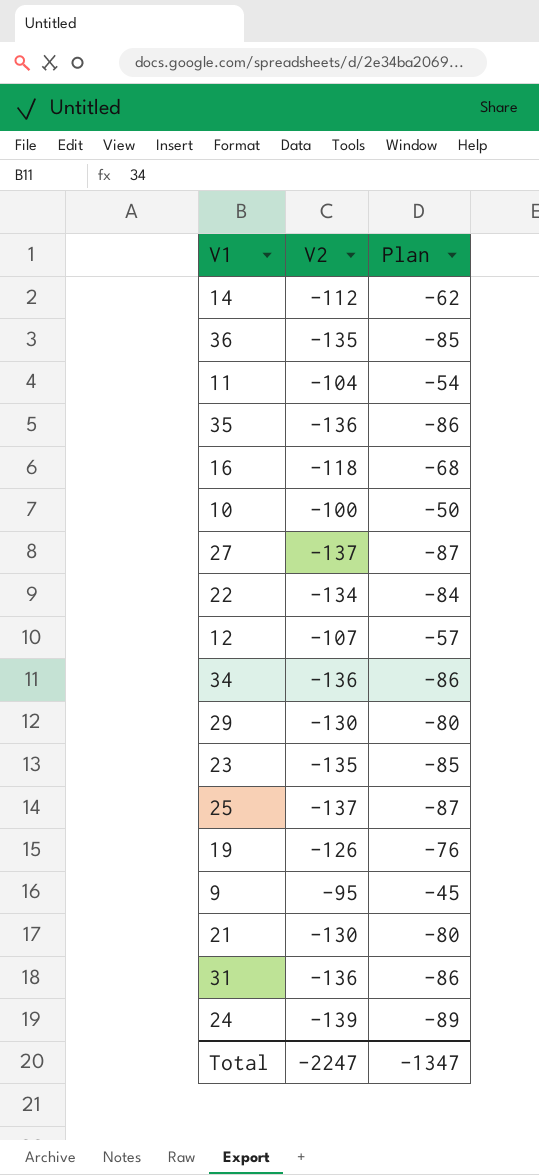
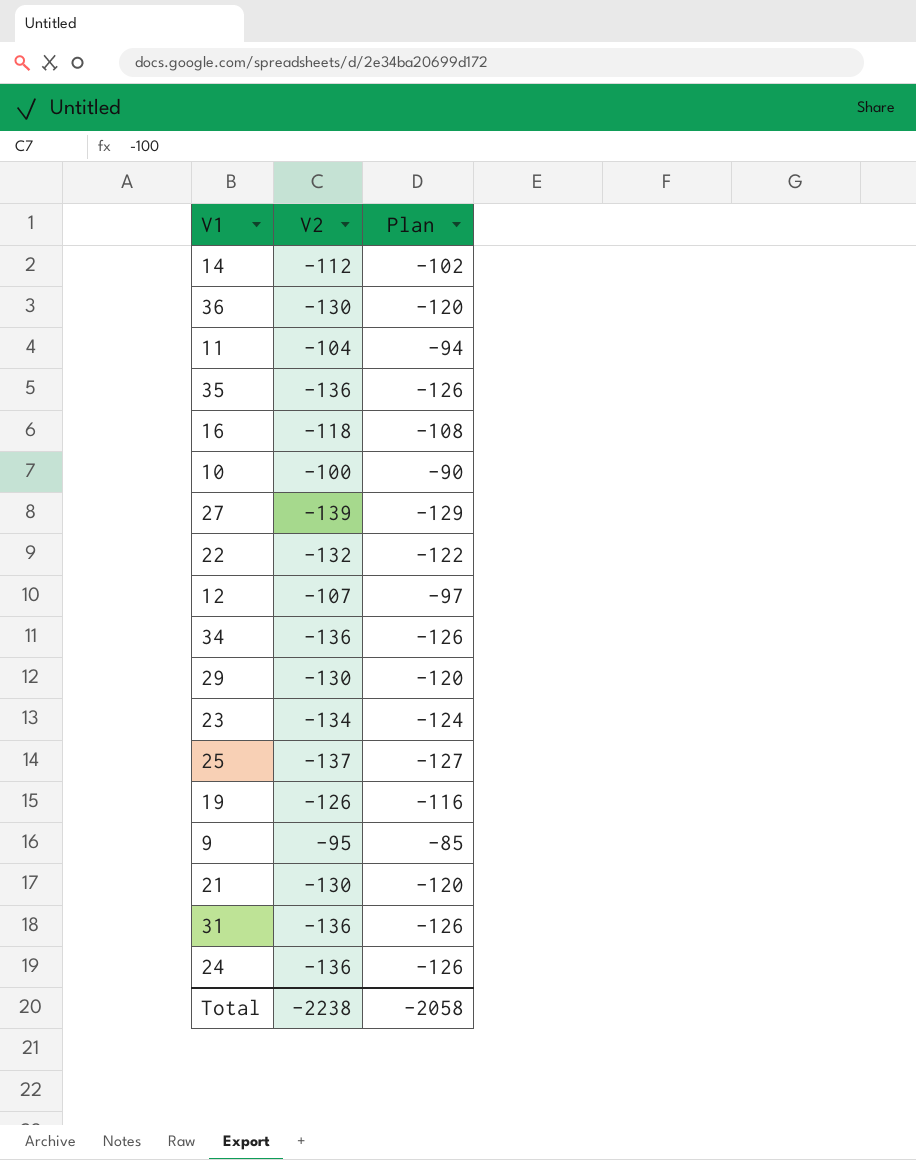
column Plan | formula: [V2] + 50 -> [V2] + 10
36 | V2: -135 -> -130
27 | V2: -137 -> -139
22 | V2: -134 -> -132
23 | V2: -135 -> -134
24 | V2: -139 -> -136
Total | V2: -2247 -> -2238
Total | Plan: -1347 -> -2058

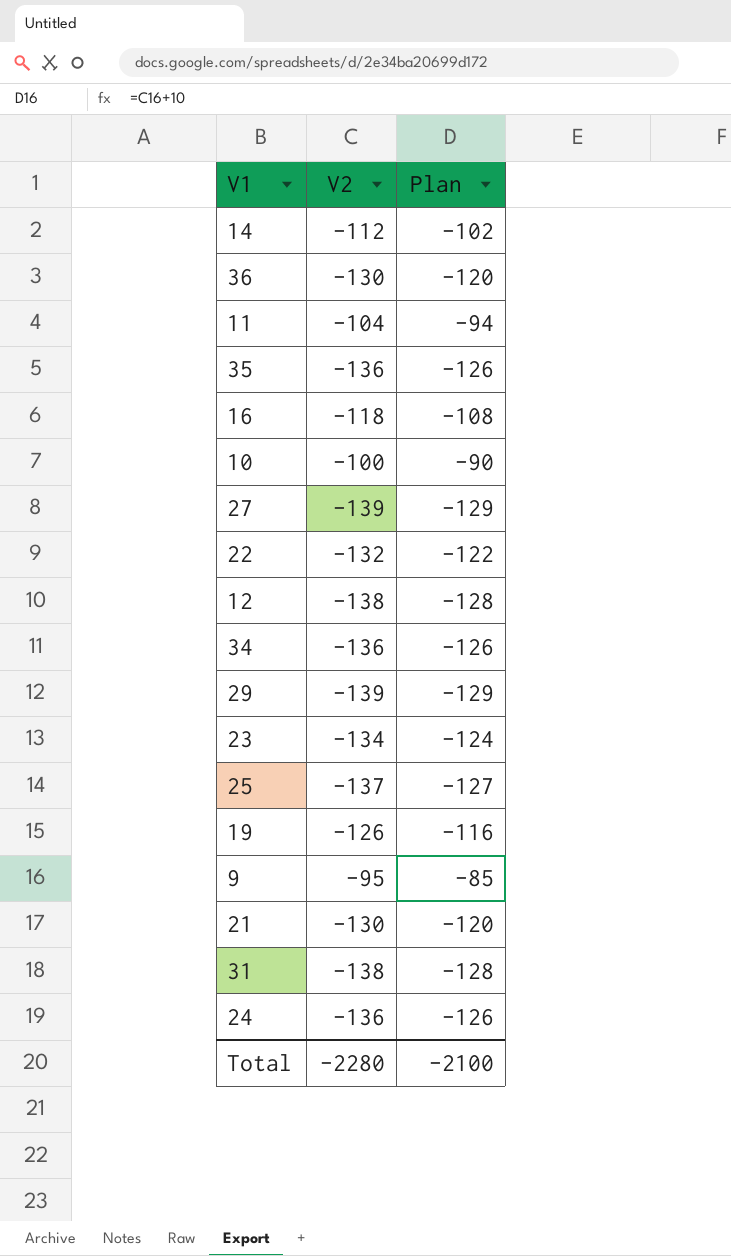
12 | V2: -107 -> -138
12 | Plan: -97 -> -128
29 | V2: -130 -> -139
29 | Plan: -120 -> -129
31 | V2: -136 -> -138
31 | Plan: -126 -> -128
Total | V2: -2238 -> -2280
Total | Plan: -2058 -> -2100

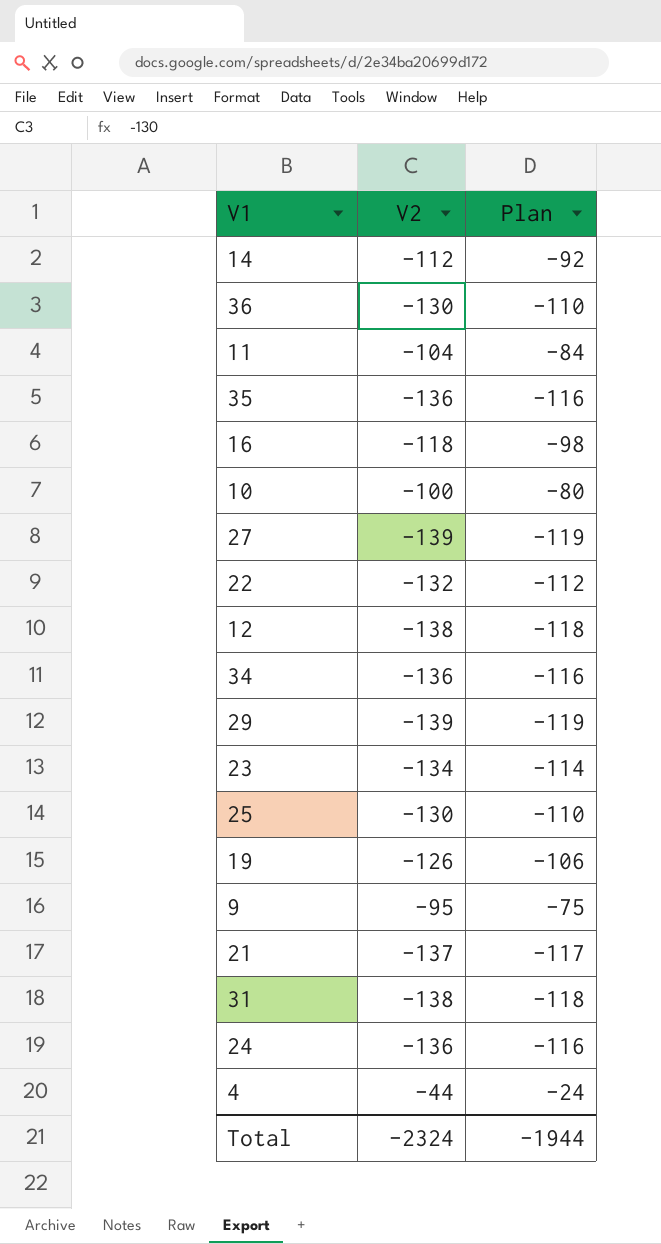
column Plan | formula: [V2] + 10 -> [V2] + 20
25 | V2: -137 -> -130
21 | V2: -130 -> -137
row 4: none -> -44 | -24
Total | V2: -2280 -> -2324
Total | Plan: -2100 -> -1944

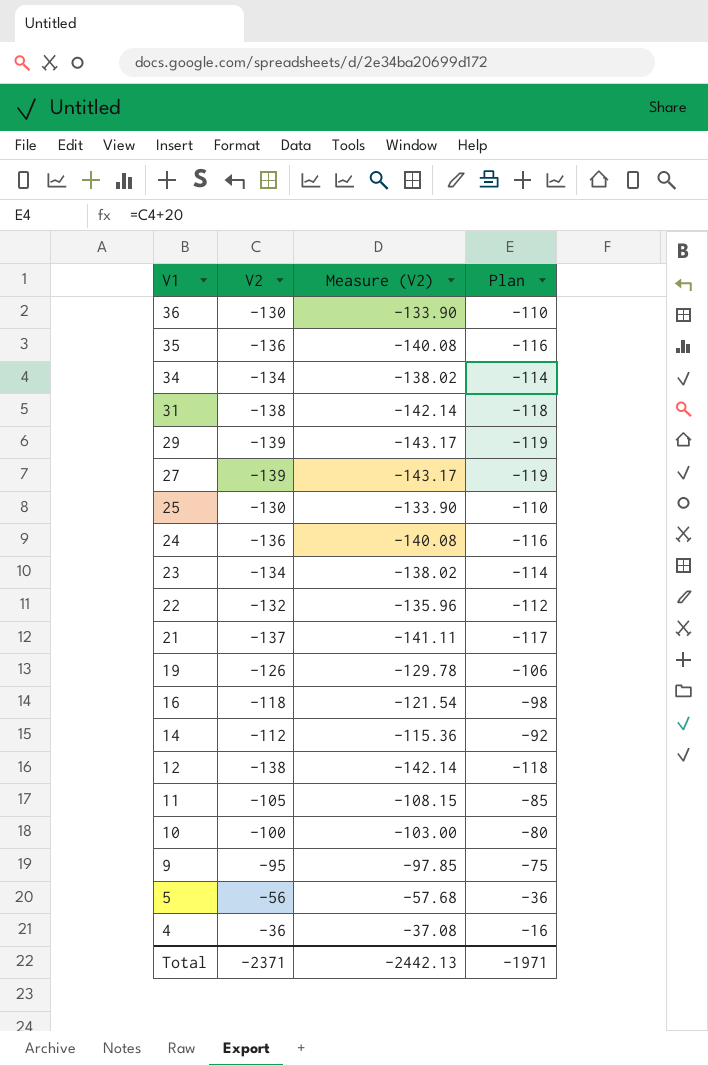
row order: none -> V1 descending
column Measure (V2) | formula: none -> [V2] * 1.03
34 | V2: -136 -> -134
34 | Plan: -116 -> -114
11 | V2: -104 -> -105
11 | Plan: -84 -> -85
row 5: none -> -56 | -57.68 | -36
4 | V2: -44 -> -36
4 | Plan: -24 -> -16
Total | V2: -2324 -> -2371
Total | Plan: -1944 -> -1971

